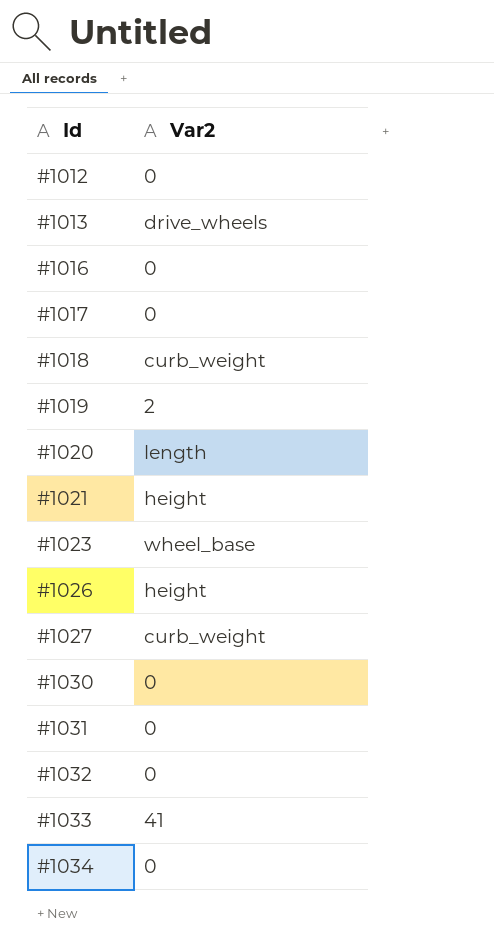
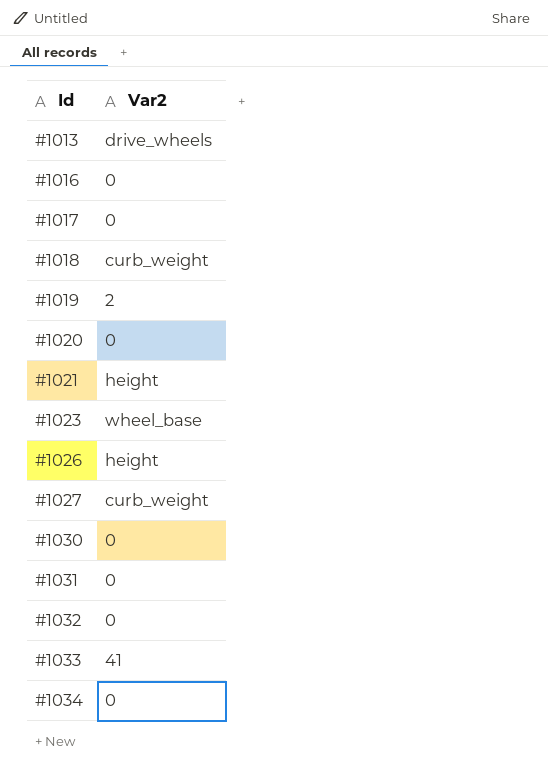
row #1012: 0 -> none
#1020 | Var2: length -> 0

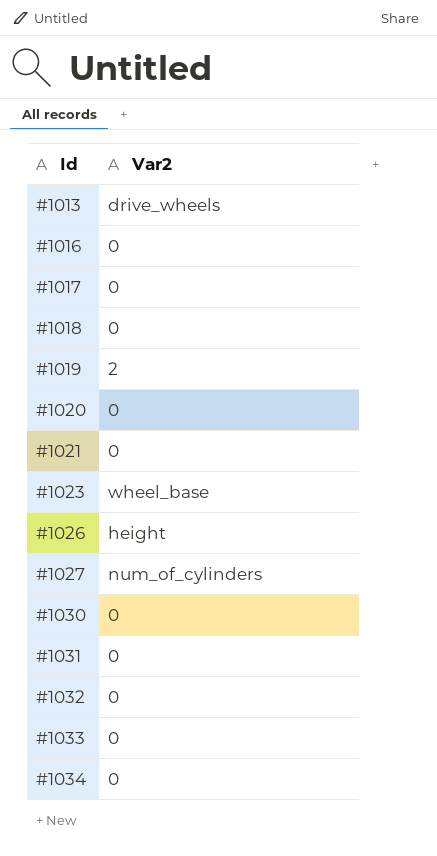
#1018 | Var2: curb_weight -> 0
#1021 | Var2: height -> 0
#1027 | Var2: curb_weight -> num_of_cylinders
#1033 | Var2: 41 -> 0

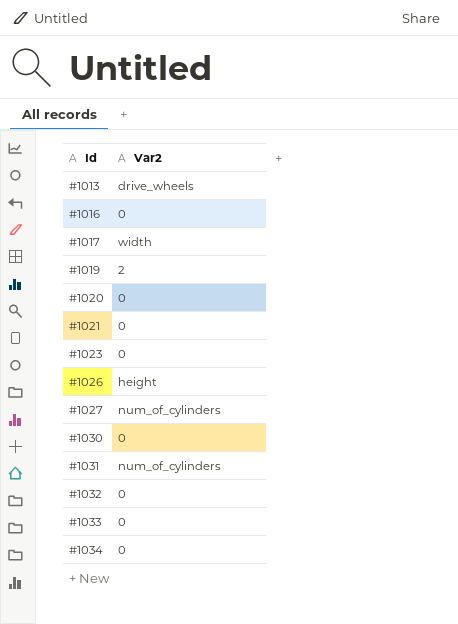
row #1018: 0 -> none
#1017 | Var2: 0 -> width
#1023 | Var2: wheel_base -> 0
#1031 | Var2: 0 -> num_of_cylinders

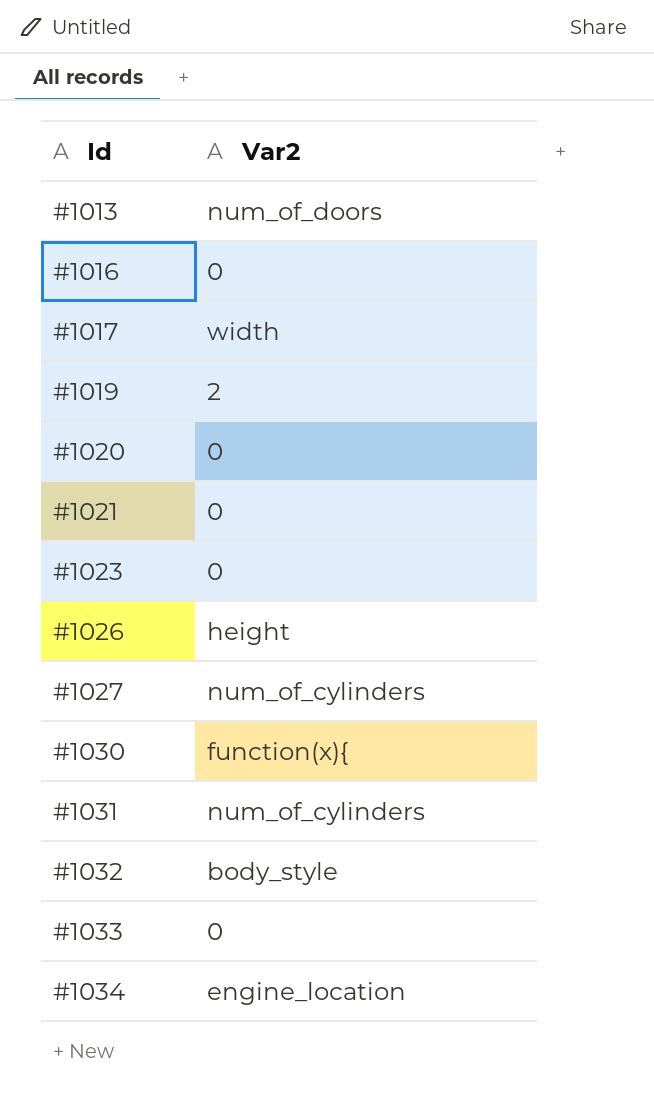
#1013 | Var2: drive_wheels -> num_of_doors
#1030 | Var2: 0 -> function(x){
#1032 | Var2: 0 -> body_style
#1034 | Var2: 0 -> engine_location

